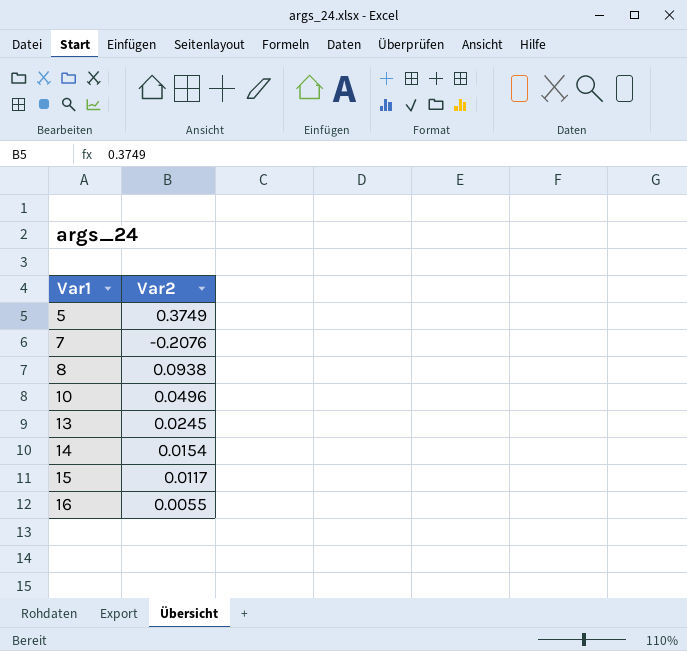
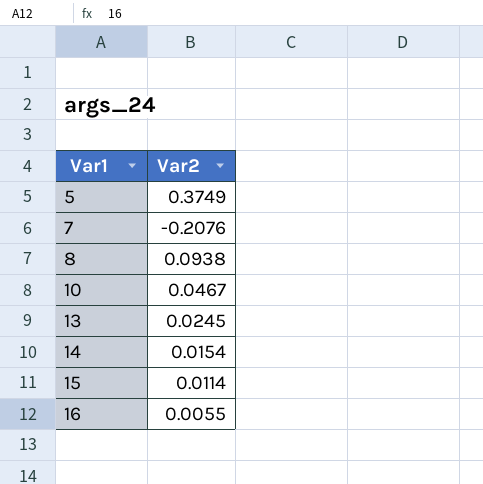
10 | Var2: 0.0496 -> 0.0467
15 | Var2: 0.0117 -> 0.0114

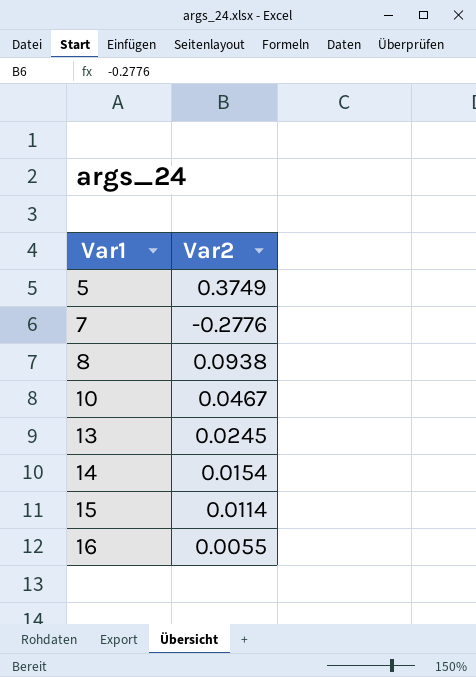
7 | Var2: -0.2076 -> -0.2776

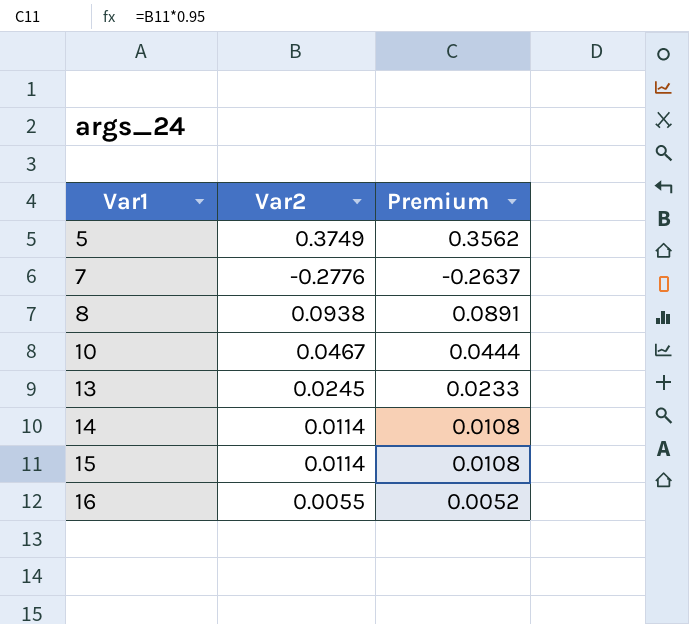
column Premium | formula: none -> [Var2] * 0.95
14 | Var2: 0.0154 -> 0.0114

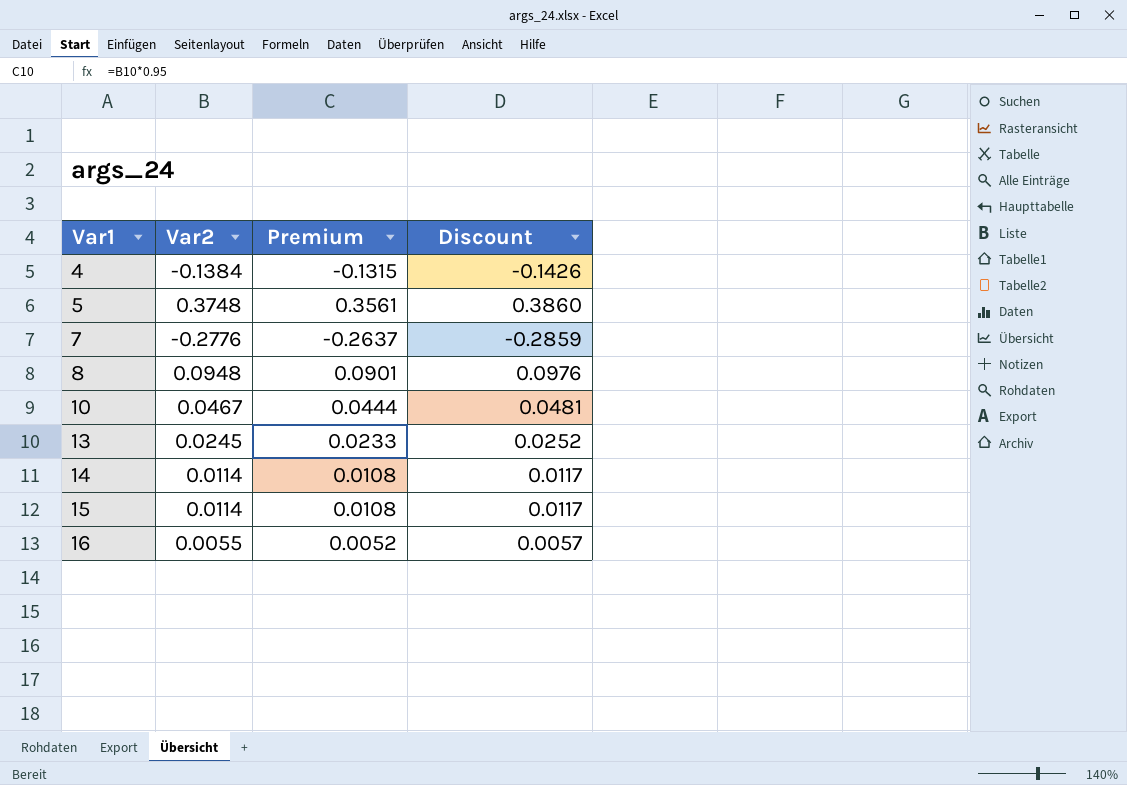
column Discount | formula: none -> [Var2] * 1.03
row 4: none -> -0.1384 | -0.1315 | -0.1426
5 | Var2: 0.3749 -> 0.3748
5 | Premium: 0.3562 -> 0.3561
8 | Var2: 0.0938 -> 0.0948
8 | Premium: 0.0891 -> 0.0901

